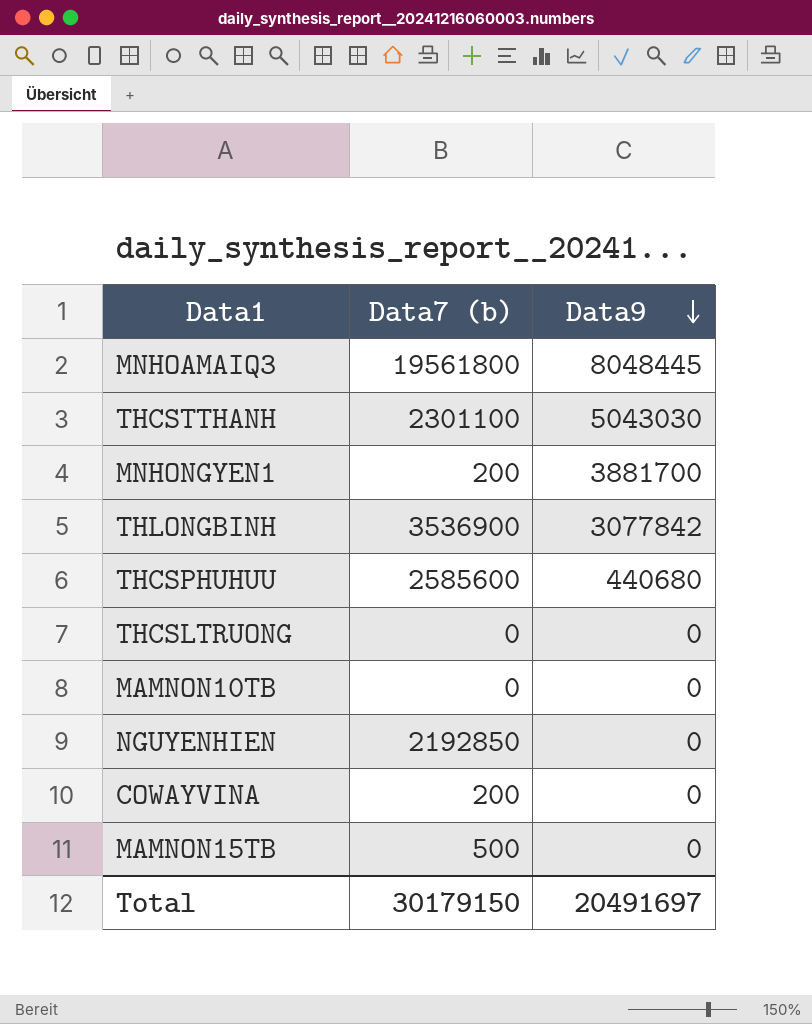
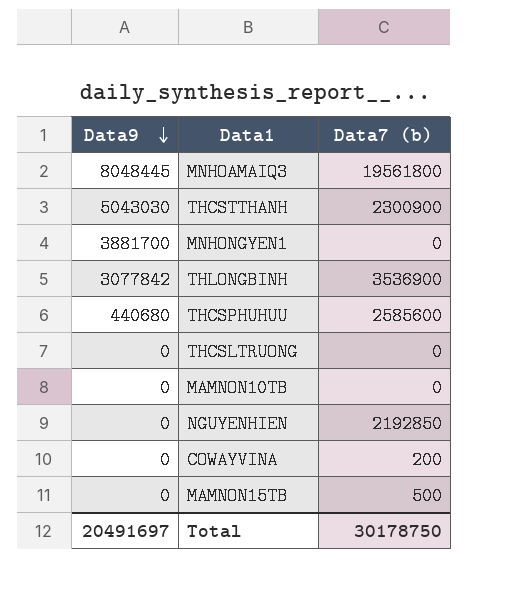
column Data9 | position: 3 -> 1
THCSTTHANH | Data7 (b): 2301100 -> 2300900
MNHONGYEN1 | Data7 (b): 200 -> 0
Total | Data7 (b): 30179150 -> 30178750

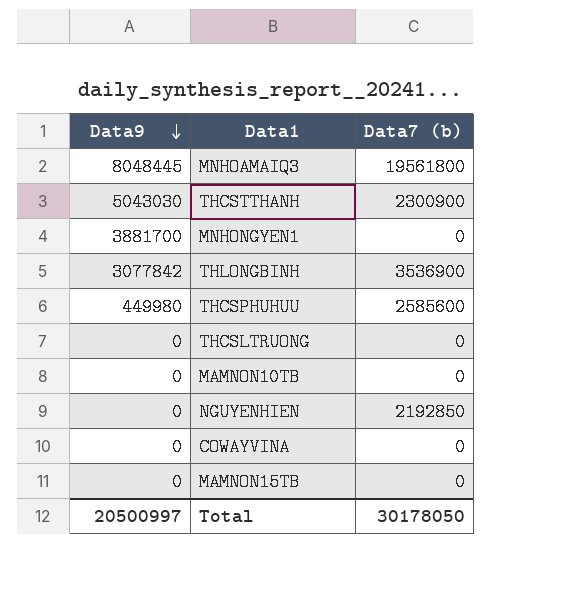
THCSPHUHUU | Data9: 440680 -> 449980
COWAYVINA | Data7 (b): 200 -> 0
MAMNON15TB | Data7 (b): 500 -> 0
Total | Data9: 20491697 -> 20500997
Total | Data7 (b): 30178750 -> 30178050

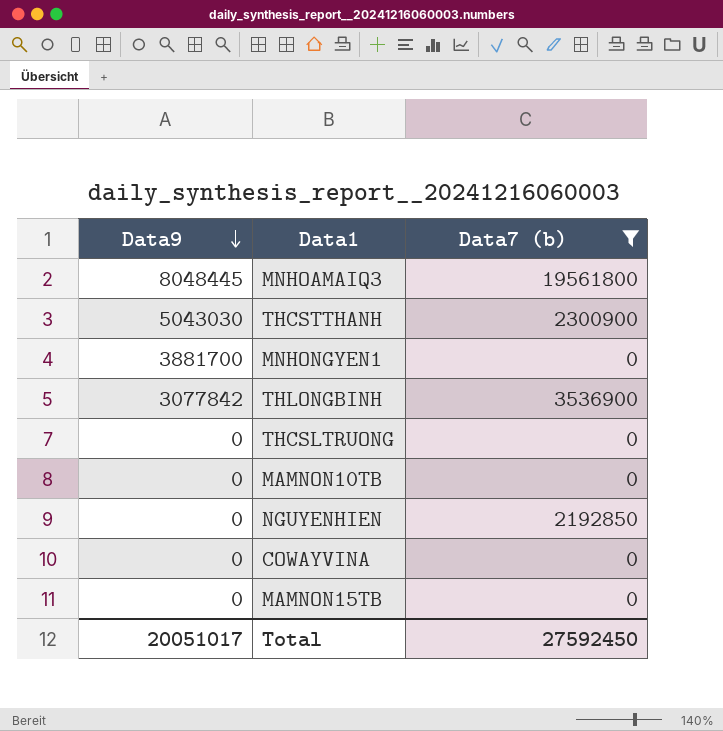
filter: none -> Data7 (b) != 2585600
Total | Data9: 20500997 -> 20051017
Total | Data7 (b): 30178050 -> 27592450

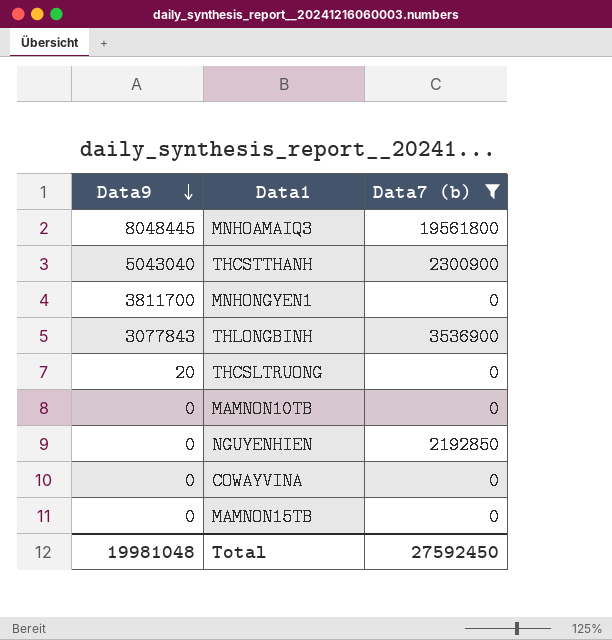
THCSTTHANH | Data9: 5043030 -> 5043040
MNHONGYEN1 | Data9: 3881700 -> 3811700
THLONGBINH | Data9: 3077842 -> 3077843
THCSLTRUONG | Data9: 0 -> 20
Total | Data9: 20051017 -> 19981048

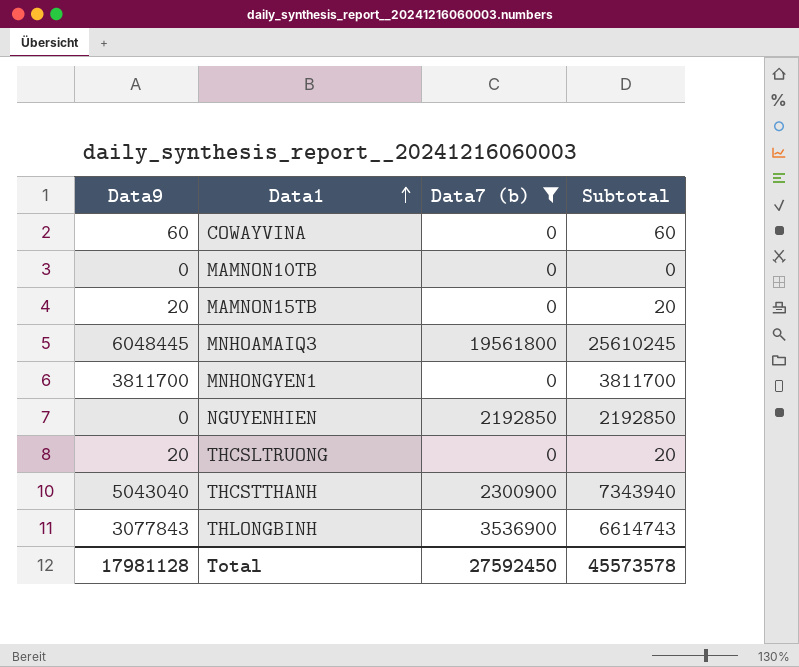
row order: Data9 descending -> Data1 ascending
column Subtotal | formula: none -> [Data9] + [Data7 (b)]
COWAYVINA | Data9: 0 -> 60
MAMNON15TB | Data9: 0 -> 20
MNHOAMAIQ3 | Data9: 8048445 -> 6048445
Total | Data9: 19981048 -> 17981128

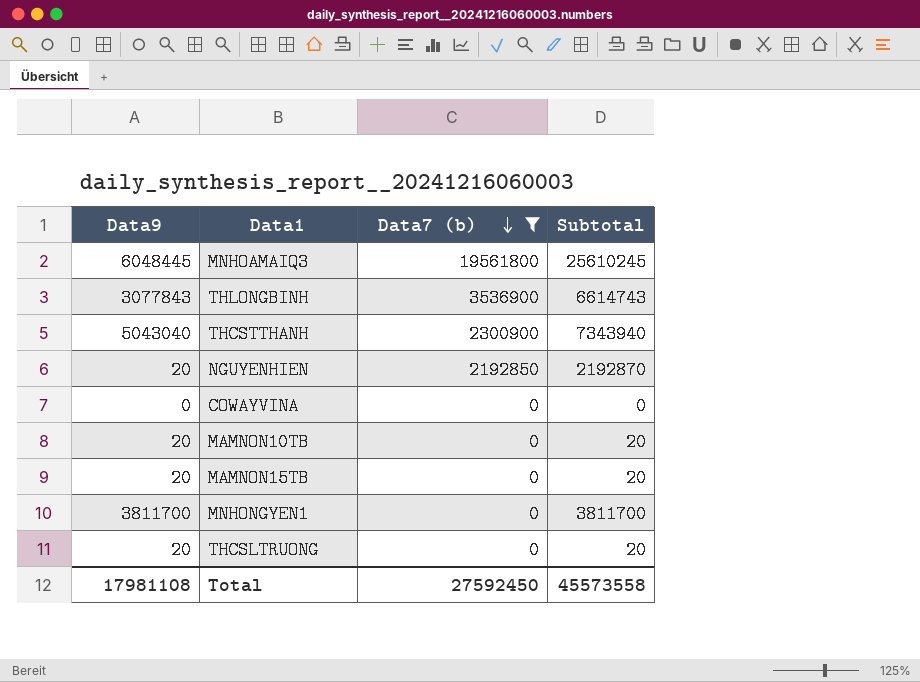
row order: Data1 ascending -> Data7 (b) descending
NGUYENHIEN | Data9: 0 -> 20
NGUYENHIEN | Subtotal: 2192850 -> 2192870
COWAYVINA | Data9: 60 -> 0
COWAYVINA | Subtotal: 60 -> 0
MAMNON10TB | Data9: 0 -> 20
MAMNON10TB | Subtotal: 0 -> 20
Total | Data9: 17981128 -> 17981108
Total | Subtotal: 45573578 -> 45573558

